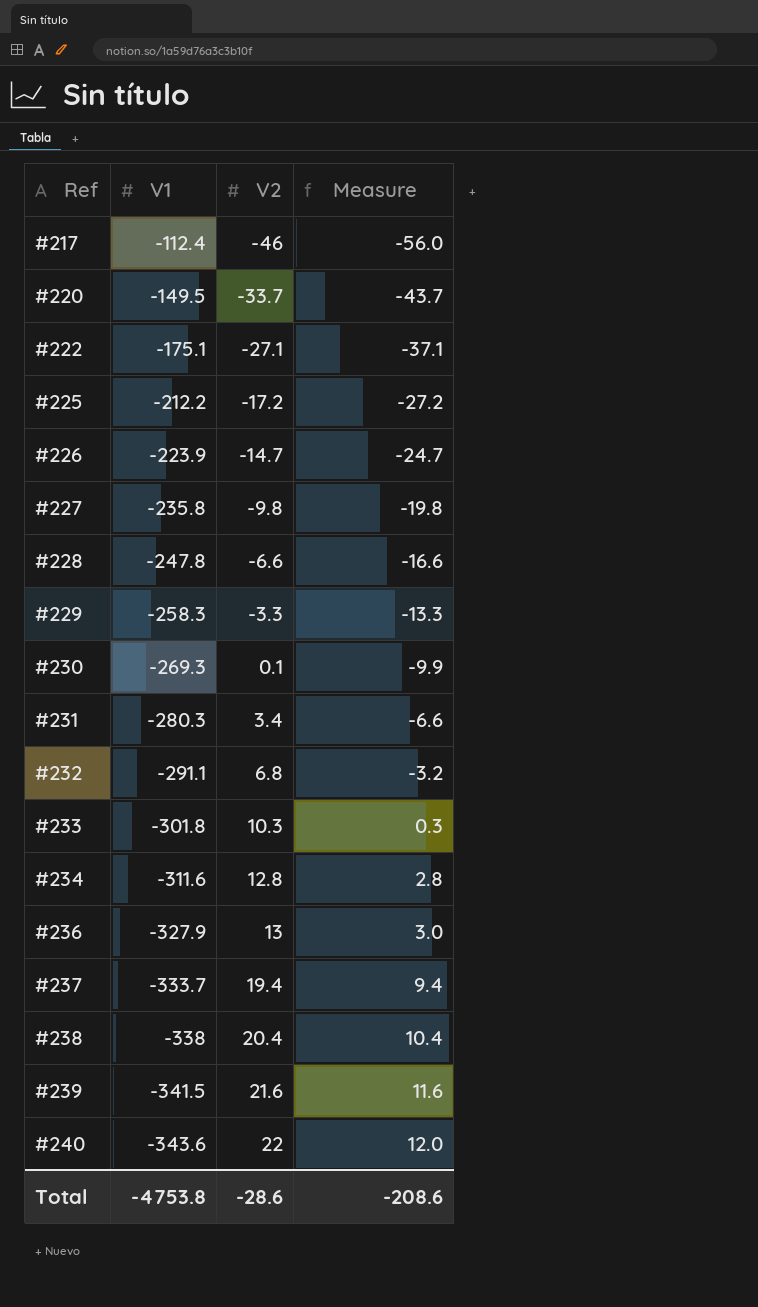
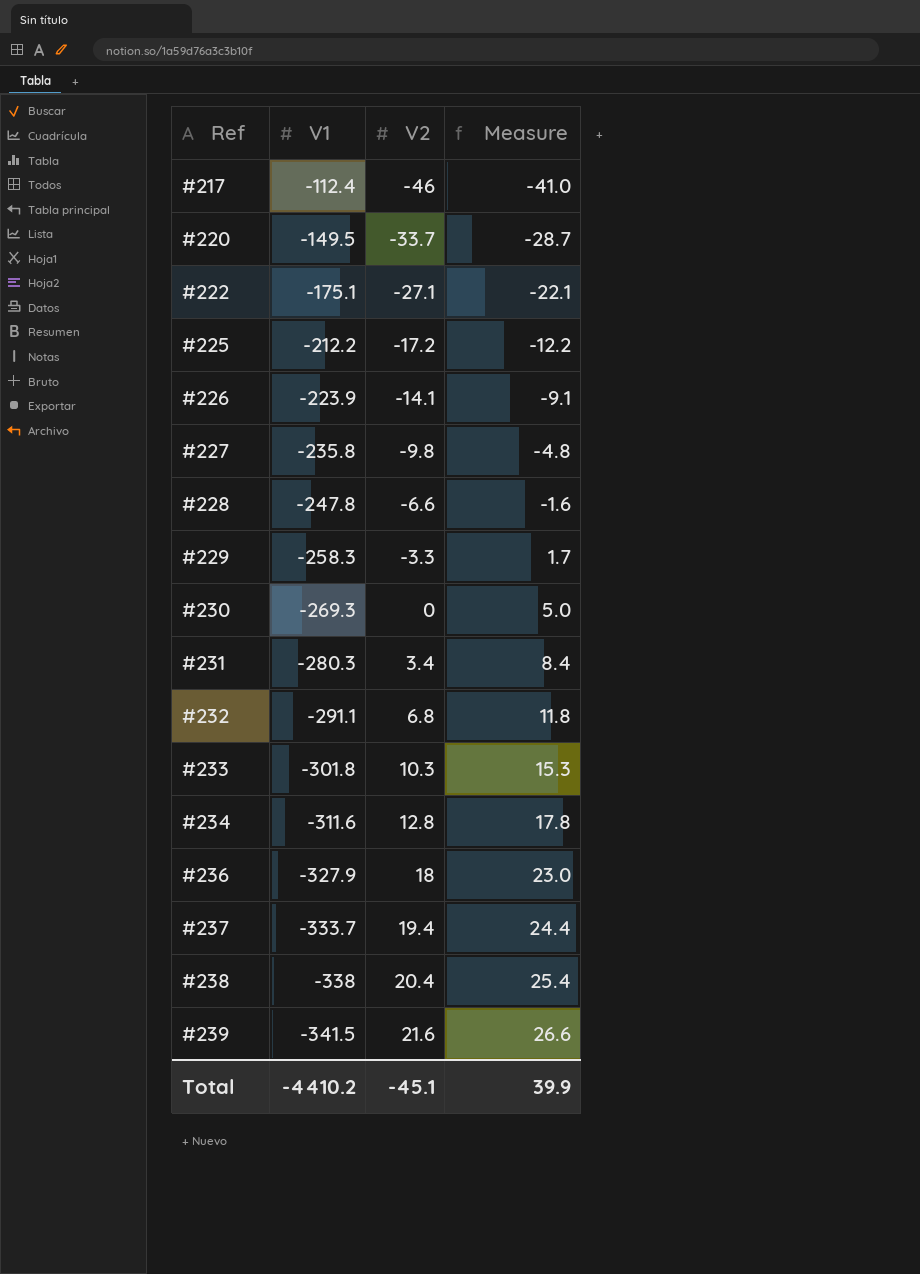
column Measure | formula: [V2] - 10 -> [V2] + 5
row #240: -343.6 | 22 | 12.0 -> none
#226 | V2: -14.7 -> -14.1
#230 | V2: 0.1 -> 0
#236 | V2: 13 -> 18
Total | V1: -4753.8 -> -4410.2
Total | V2: -28.6 -> -45.1
Total | Measure: -208.6 -> 39.9

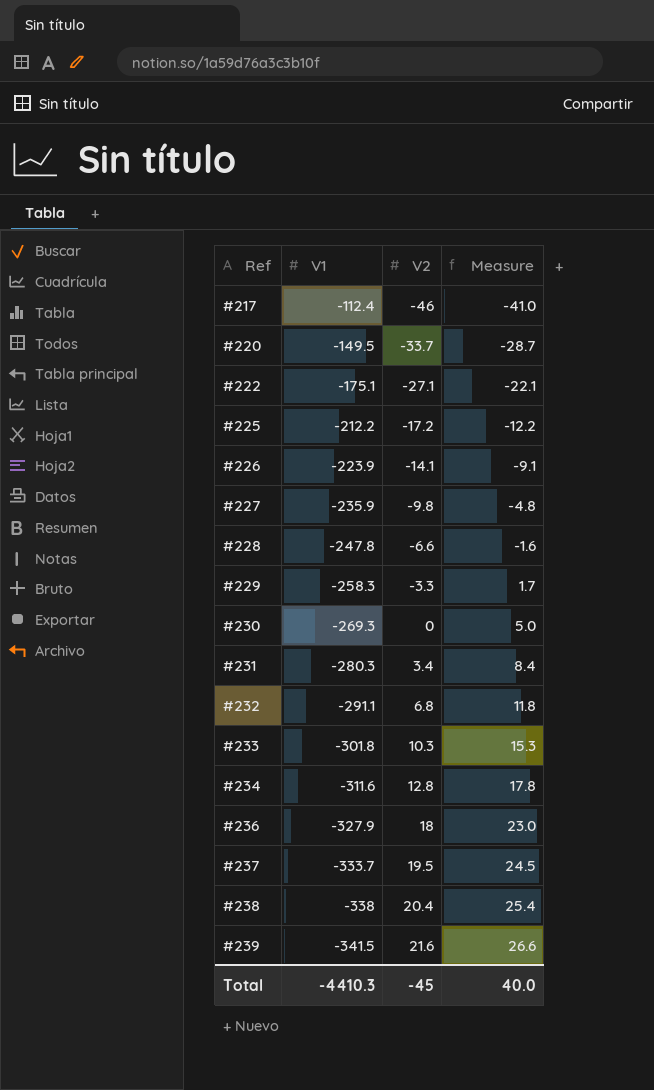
#227 | V1: -235.8 -> -235.9
#237 | V2: 19.4 -> 19.5
#237 | Measure: 24.4 -> 24.5
Total | V1: -4410.2 -> -4410.3
Total | V2: -45.1 -> -45
Total | Measure: 39.9 -> 40.0

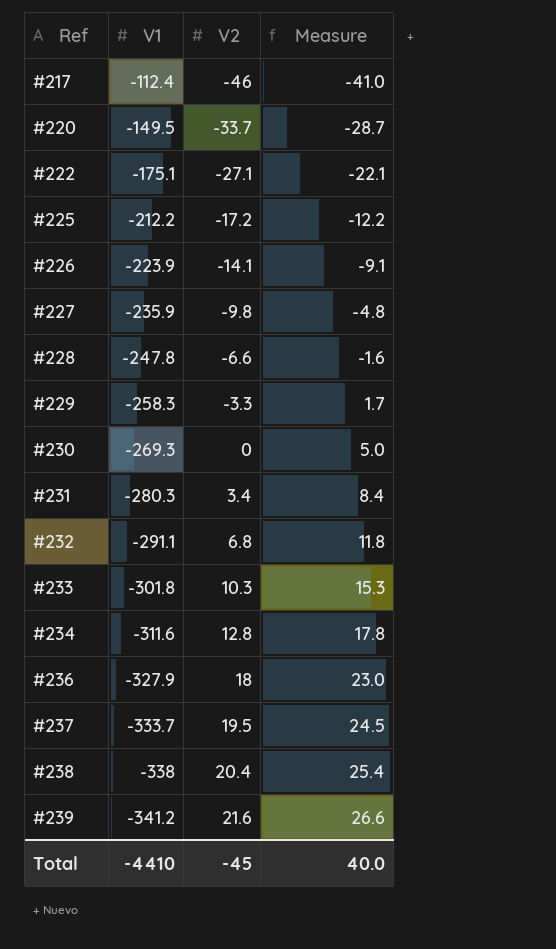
#239 | V1: -341.5 -> -341.2
Total | V1: -4410.3 -> -4410

